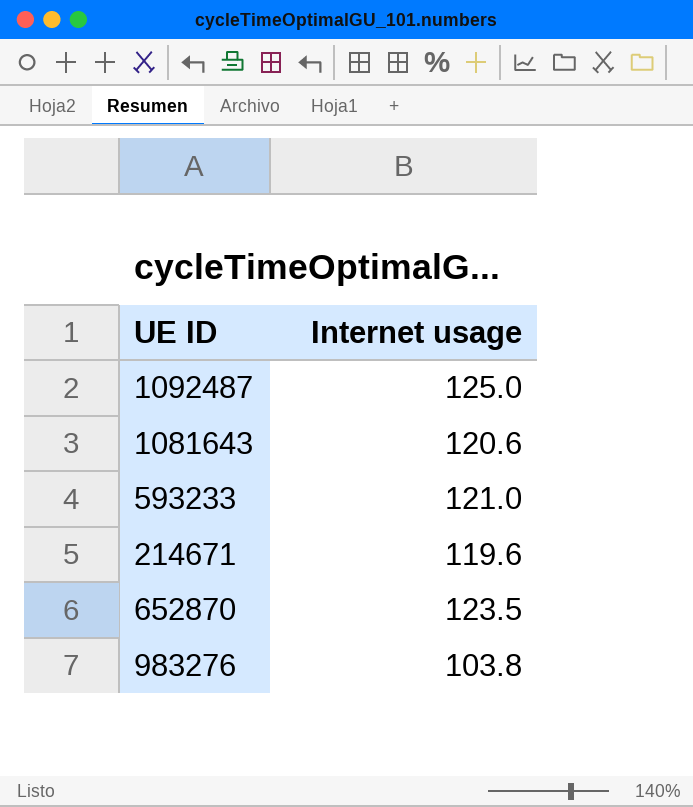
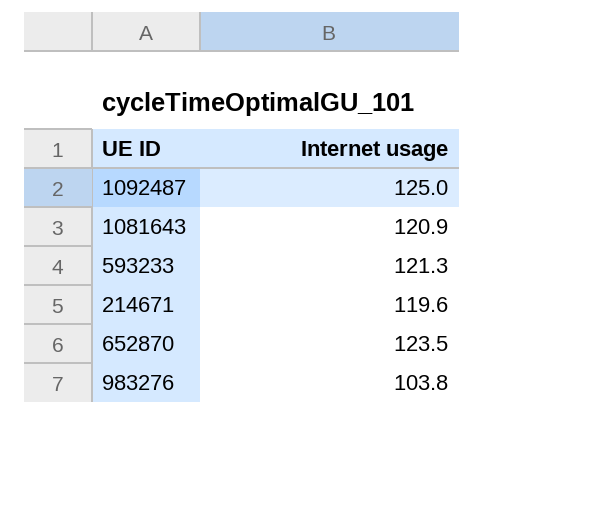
1081643 | Internet usage: 120.6 -> 120.9
593233 | Internet usage: 121.0 -> 121.3

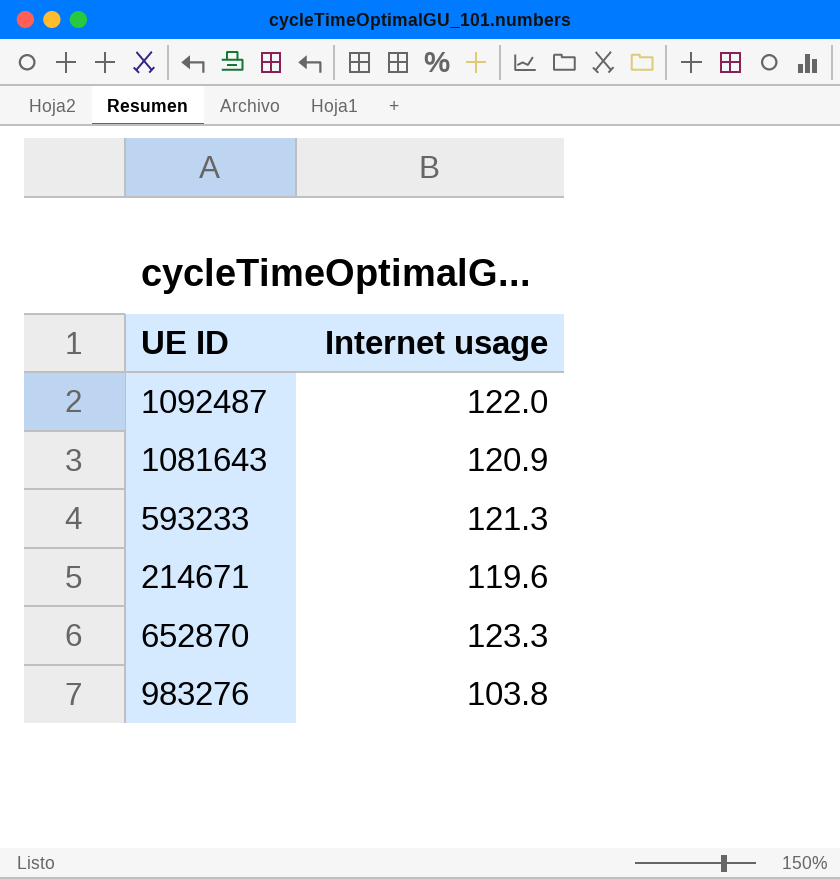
1092487 | Internet usage: 125.0 -> 122.0
652870 | Internet usage: 123.5 -> 123.3

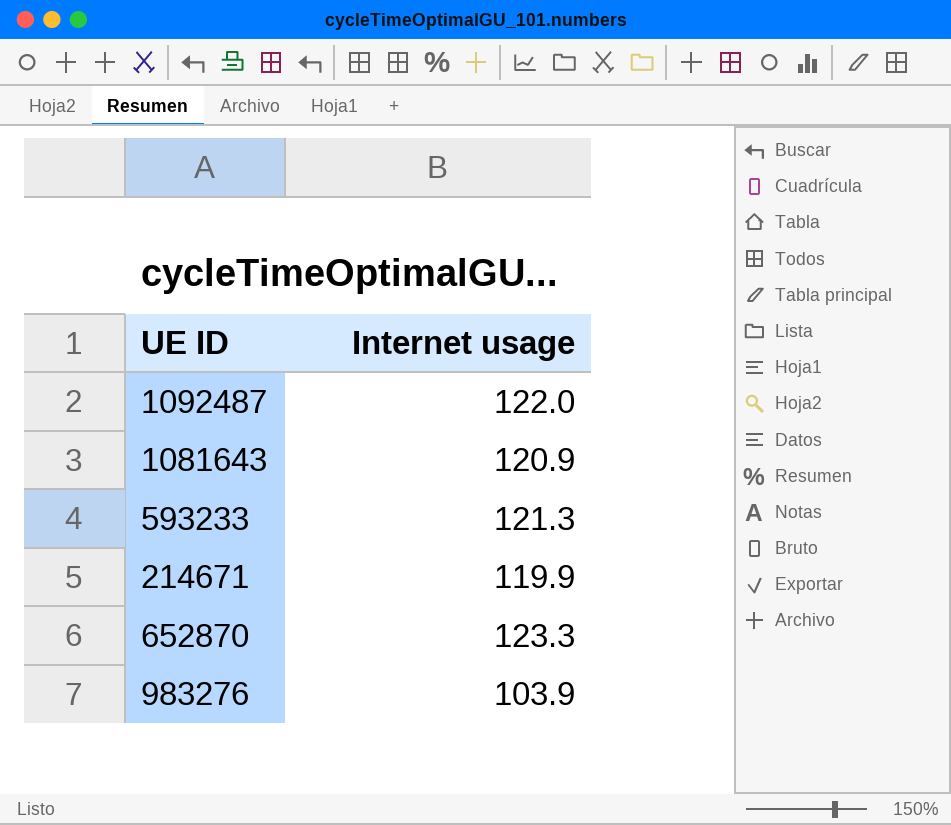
214671 | Internet usage: 119.6 -> 119.9
983276 | Internet usage: 103.8 -> 103.9

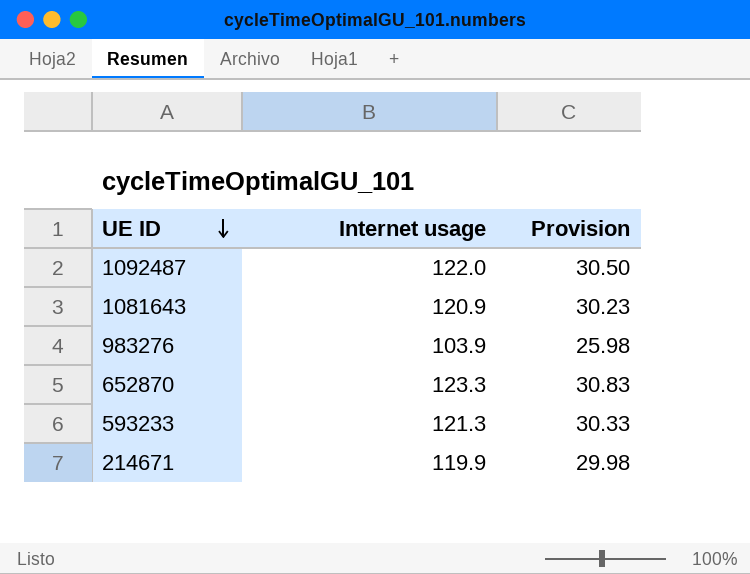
row order: none -> UE ID descending
column Provision | formula: none -> [Internet usage] * 0.25

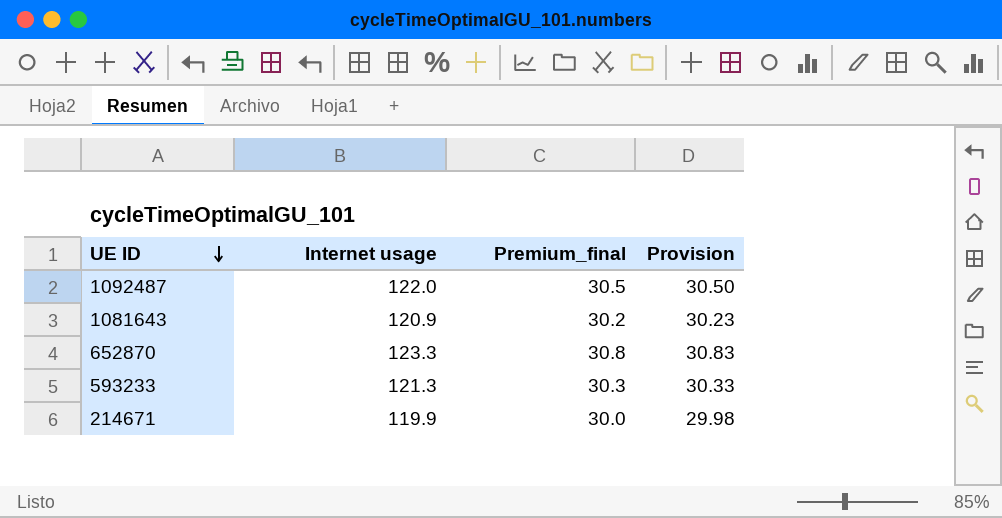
column Premium_final | formula: none -> [Internet usage] * 0.25
row 983276: 103.9 | 25.98 -> none

